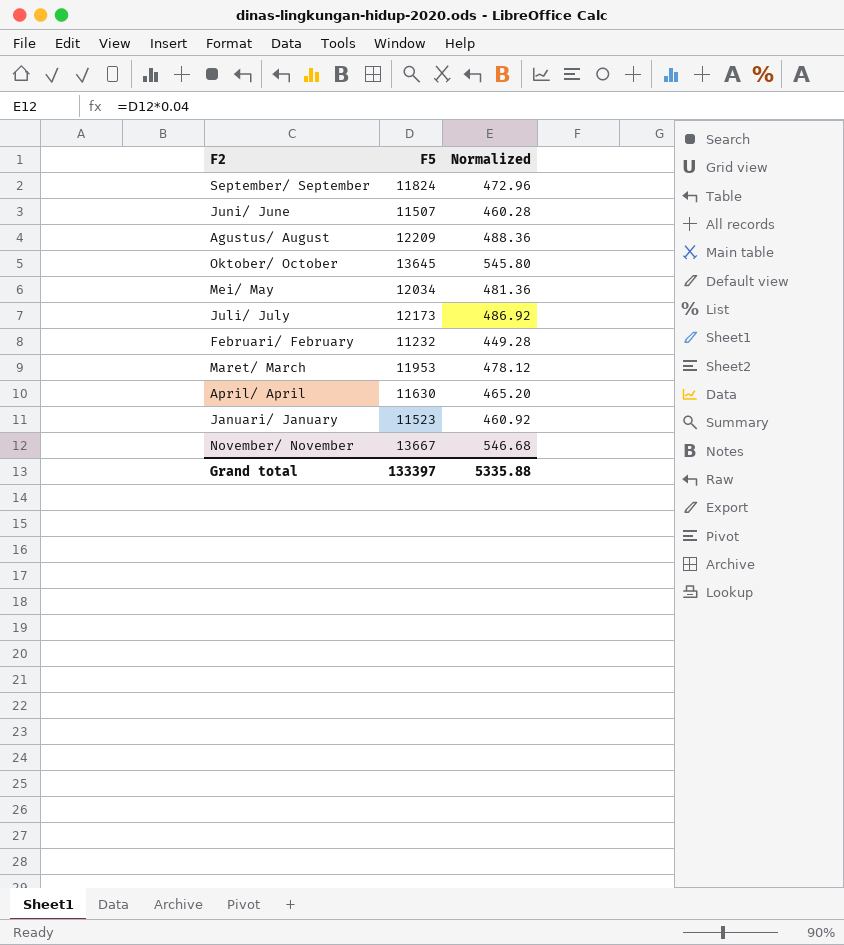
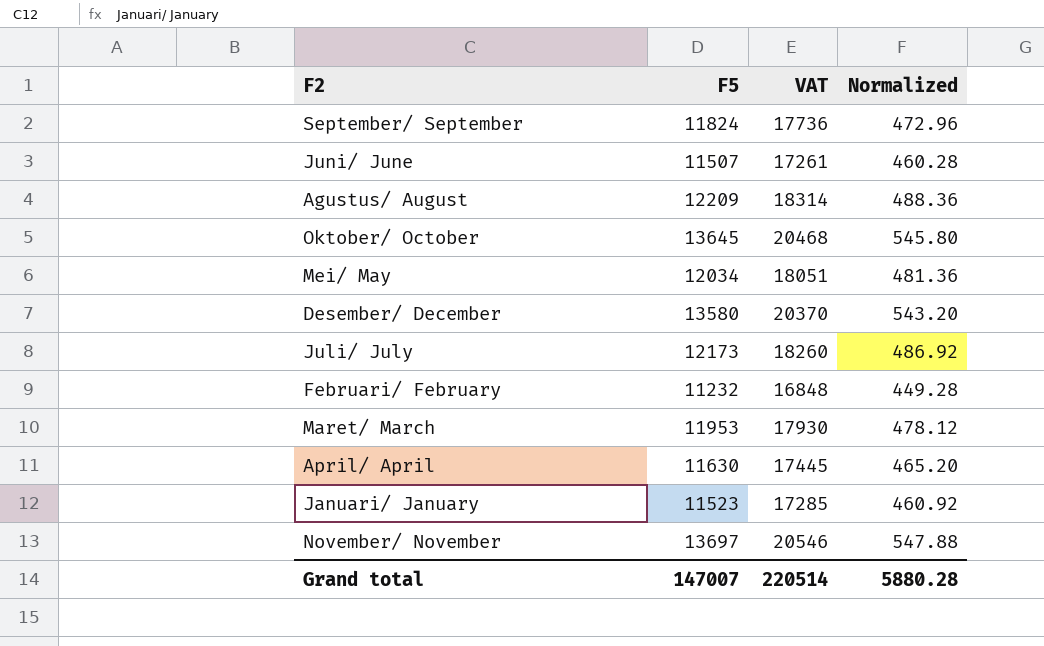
column VAT | formula: none -> [F5] * 1.5
row Desember/ December: none -> 13580 | 20370 | 543.20
November/ November | F5: 13667 -> 13697
November/ November | Normalized: 546.68 -> 547.88
Grand total | F5: 133397 -> 147007
Grand total | Normalized: 5335.88 -> 5880.28

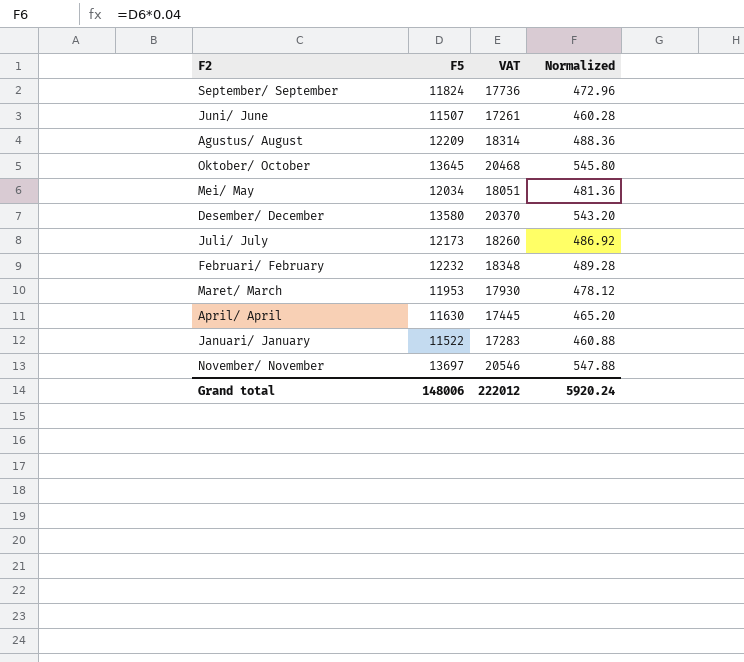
Februari/ February | F5: 11232 -> 12232
Februari/ February | VAT: 16848 -> 18348
Februari/ February | Normalized: 449.28 -> 489.28
Januari/ January | F5: 11523 -> 11522
Januari/ January | VAT: 17285 -> 17283
Januari/ January | Normalized: 460.92 -> 460.88
Grand total | F5: 147007 -> 148006
Grand total | VAT: 220514 -> 222012
Grand total | Normalized: 5880.28 -> 5920.24

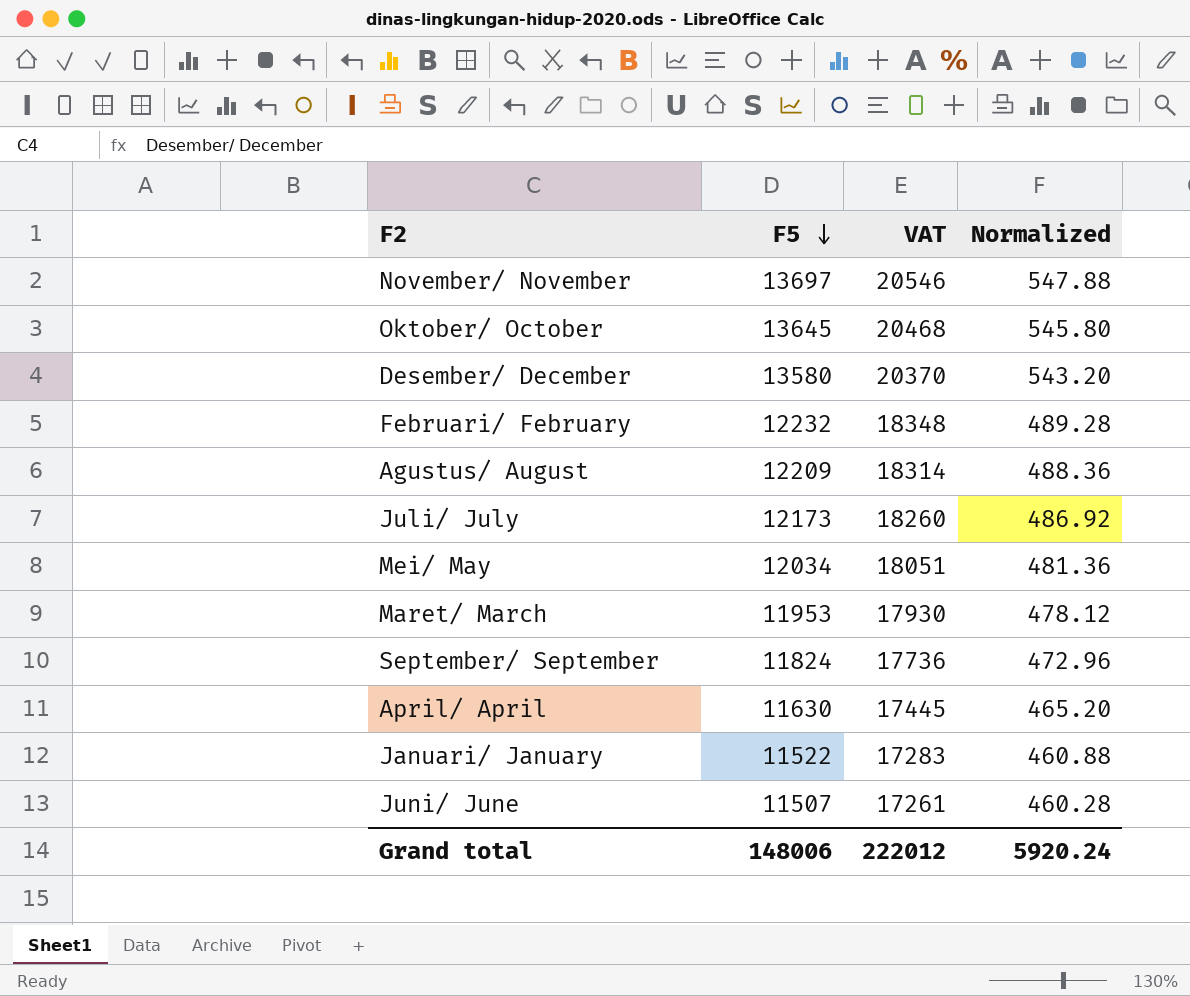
row order: none -> F5 descending

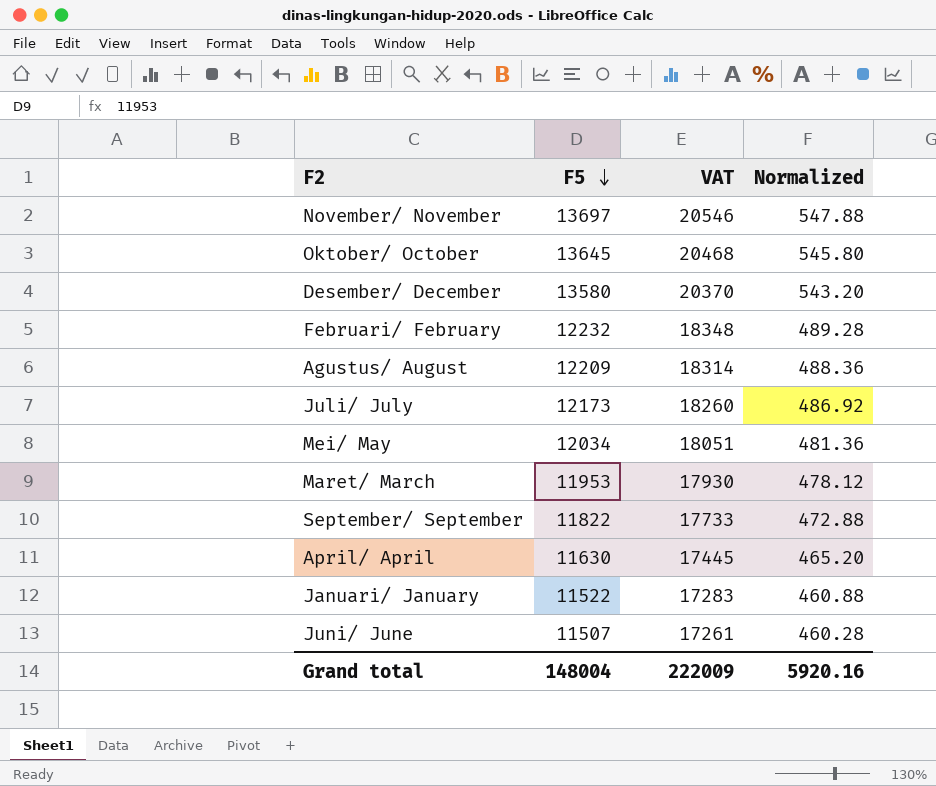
September/ September | F5: 11824 -> 11822
September/ September | VAT: 17736 -> 17733
September/ September | Normalized: 472.96 -> 472.88
Grand total | F5: 148006 -> 148004
Grand total | VAT: 222012 -> 222009
Grand total | Normalized: 5920.24 -> 5920.16

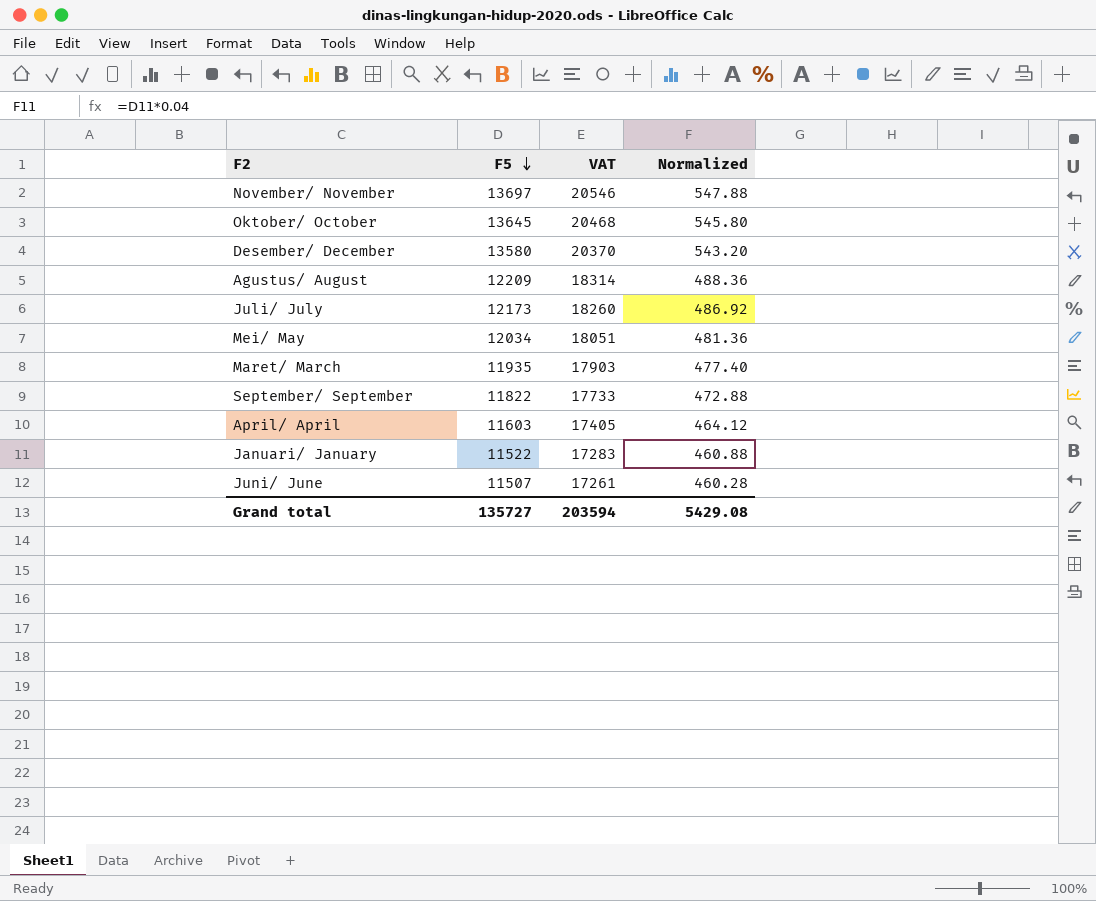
row Februari/ February: 12232 | 18348 | 489.28 -> none
Maret/ March | F5: 11953 -> 11935
Maret/ March | VAT: 17930 -> 17903
Maret/ March | Normalized: 478.12 -> 477.40
April/ April | F5: 11630 -> 11603
April/ April | VAT: 17445 -> 17405
April/ April | Normalized: 465.20 -> 464.12
Grand total | F5: 148004 -> 135727
Grand total | VAT: 222009 -> 203594
Grand total | Normalized: 5920.16 -> 5429.08

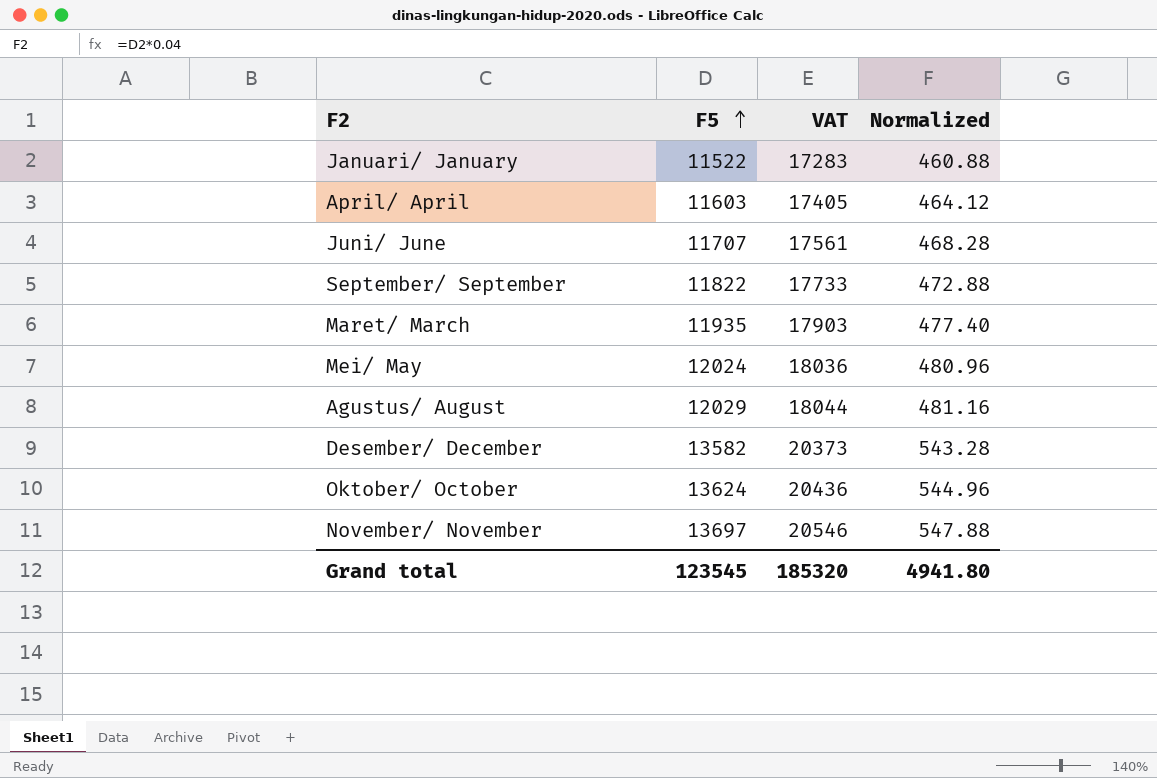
row order: F5 descending -> F5 ascending
row Juli/ July: 12173 | 18260 | 486.92 -> none
Juni/ June | F5: 11507 -> 11707
Juni/ June | VAT: 17261 -> 17561
Juni/ June | Normalized: 460.28 -> 468.28
Mei/ May | F5: 12034 -> 12024
Mei/ May | VAT: 18051 -> 18036
Mei/ May | Normalized: 481.36 -> 480.96
Agustus/ August | F5: 12209 -> 12029
Agustus/ August | VAT: 18314 -> 18044
Agustus/ August | Normalized: 488.36 -> 481.16
Desember/ December | F5: 13580 -> 13582
Desember/ December | VAT: 20370 -> 20373
Desember/ December | Normalized: 543.20 -> 543.28
Oktober/ October | F5: 13645 -> 13624
Oktober/ October | VAT: 20468 -> 20436
Oktober/ October | Normalized: 545.80 -> 544.96
Grand total | F5: 135727 -> 123545
Grand total | VAT: 203594 -> 185320
Grand total | Normalized: 5429.08 -> 4941.80

